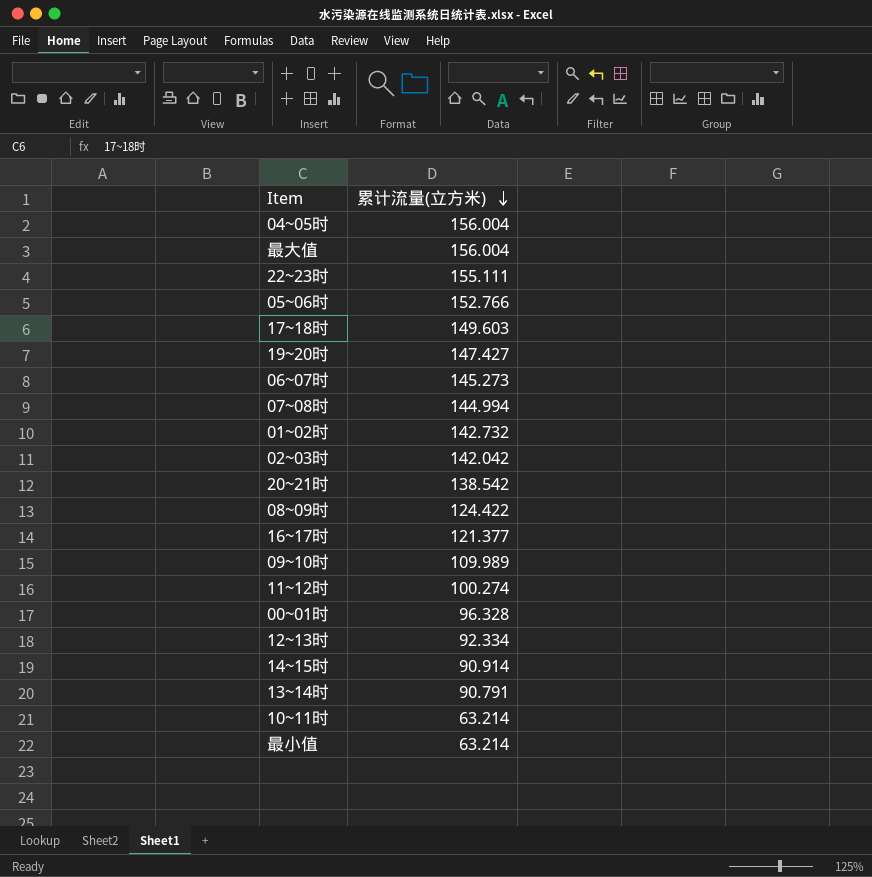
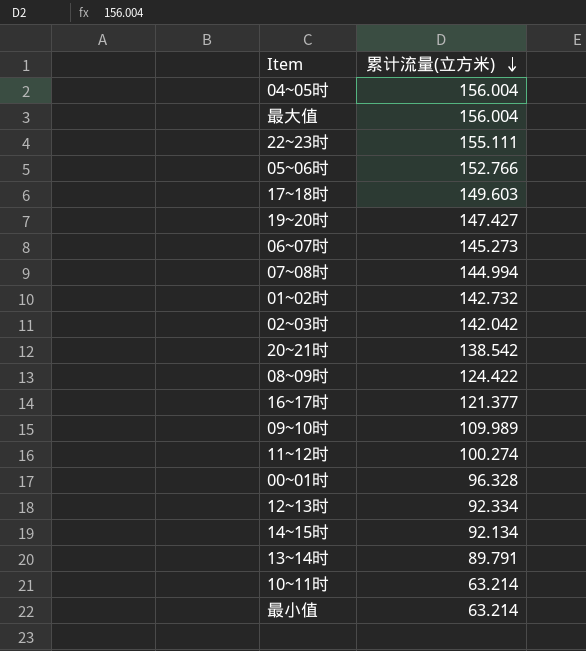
14~15时 | 累计流量(立方米): 90.914 -> 92.134
13~14时 | 累计流量(立方米): 90.791 -> 89.791

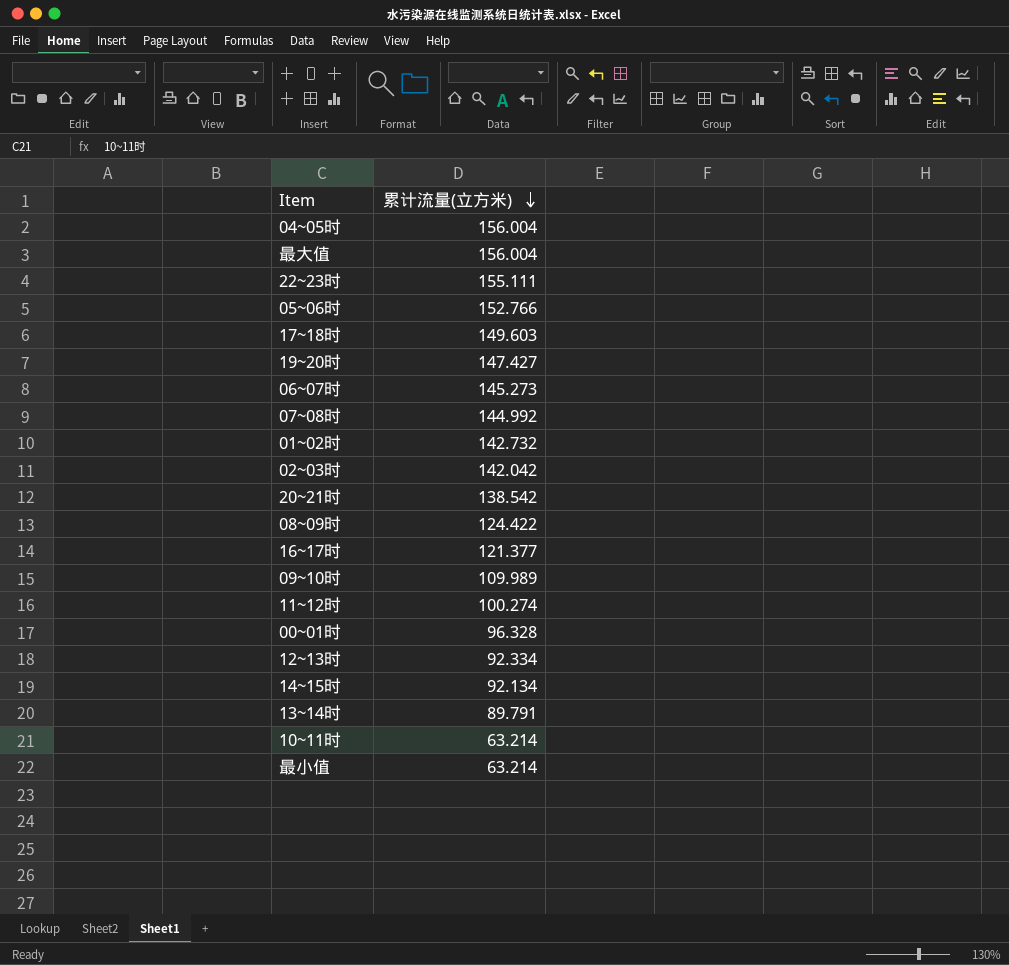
07~08时 | 累计流量(立方米): 144.994 -> 144.992

